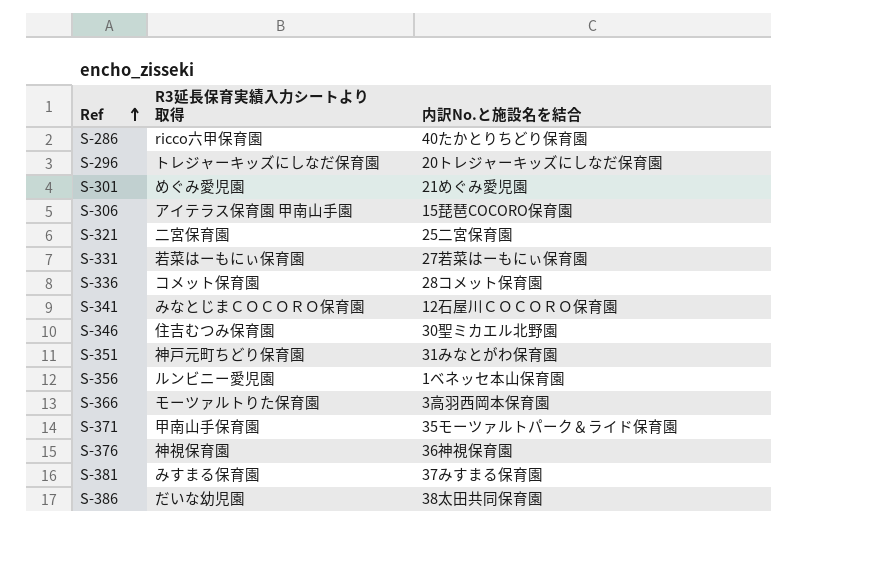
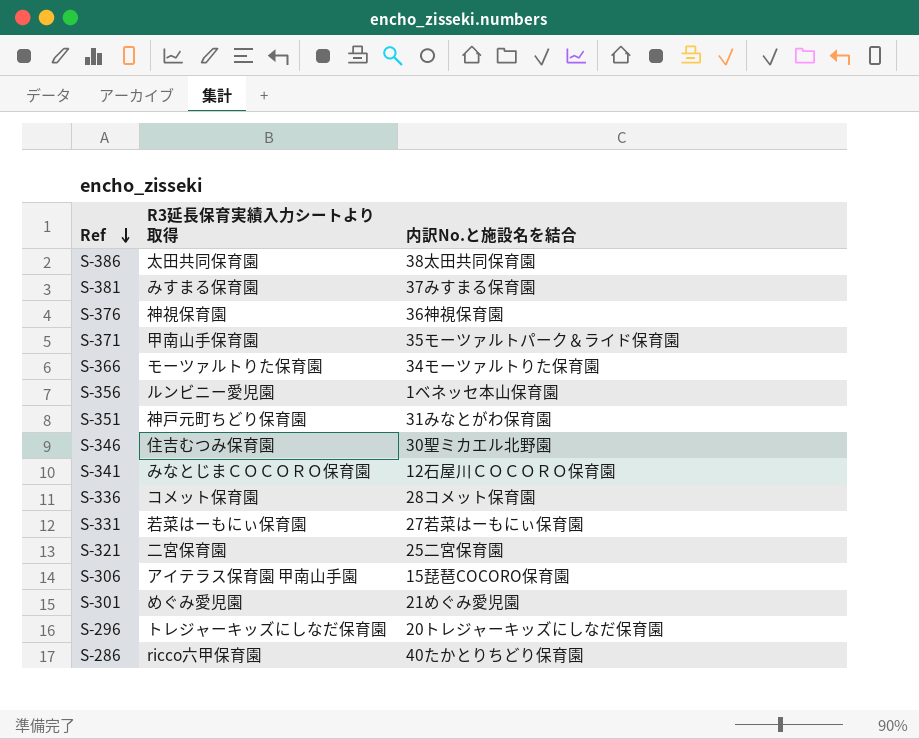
row order: Ref ascending -> Ref descending
S-386 | R3延長保育実績入力シートより取得: だいな幼児園 -> 太田共同保育園
S-366 | 内訳No.と施設名を結合: 3高羽西岡本保育園 -> 34モーツァルトりた保育園

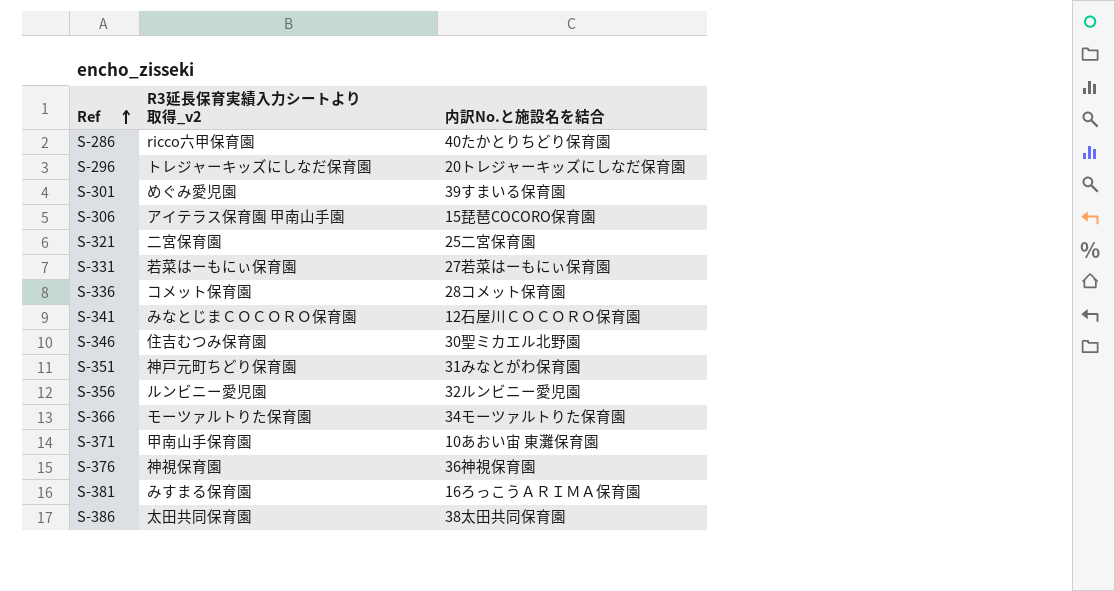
row order: Ref descending -> Ref ascending
column name: R3延長保育実績入力シートより取得 -> R3延長保育実績入力シートより取得_v2
S-301 | 内訳No.と施設名を結合: 21めぐみ愛児園 -> 39すまいる保育園
S-356 | 内訳No.と施設名を結合: 1ベネッセ本山保育園 -> 32ルンビニー愛児園
S-371 | 内訳No.と施設名を結合: 35モーツァルトパーク＆ライド保育園 -> 10あおい宙 東灘保育園
S-381 | 内訳No.と施設名を結合: 37みすまる保育園 -> 16ろっこうＡＲＩＭＡ保育園

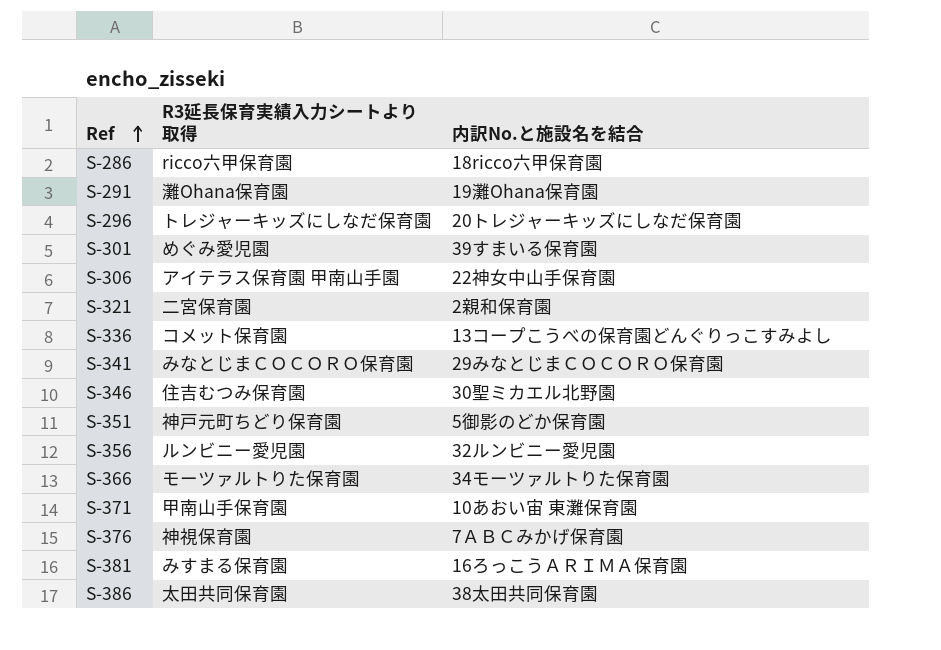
column name: R3延長保育実績入力シートより取得_v2 -> R3延長保育実績入力シートより取得
row S-331: 若菜はーもにぃ保育園 | 27若菜はーもにぃ保育園 -> none
S-286 | 内訳No.と施設名を結合: 40たかとりちどり保育園 -> 18ricco六甲保育園
row S-291: none -> 灘Ohana保育園 | 19灘Ohana保育園
S-306 | 内訳No.と施設名を結合: 15琵琶COCORO保育園 -> 22神女中山手保育園
S-321 | 内訳No.と施設名を結合: 25二宮保育園 -> 2親和保育園
S-336 | 内訳No.と施設名を結合: 28コメット保育園 -> 13コープこうべの保育園どんぐりっこすみよし
S-341 | 内訳No.と施設名を結合: 12石屋川ＣＯＣＯＲＯ保育園 -> 29みなとじまＣＯＣＯＲＯ保育園
S-351 | 内訳No.と施設名を結合: 31みなとがわ保育園 -> 5御影のどか保育園
S-376 | 内訳No.と施設名を結合: 36神視保育園 -> 7ＡＢＣみかげ保育園

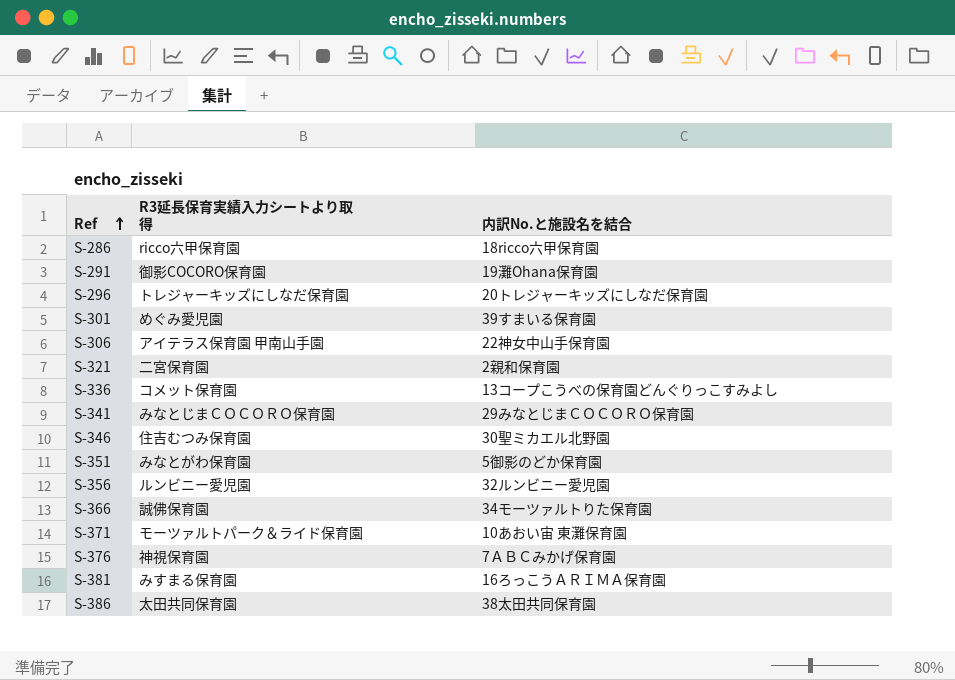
S-291 | R3延長保育実績入力シートより取得: 灘Ohana保育園 -> 御影COCORO保育園
S-351 | R3延長保育実績入力シートより取得: 神戸元町ちどり保育園 -> みなとがわ保育園
S-366 | R3延長保育実績入力シートより取得: モーツァルトりた保育園 -> 誠佛保育園
S-371 | R3延長保育実績入力シートより取得: 甲南山手保育園 -> モーツァルトパーク＆ライド保育園

